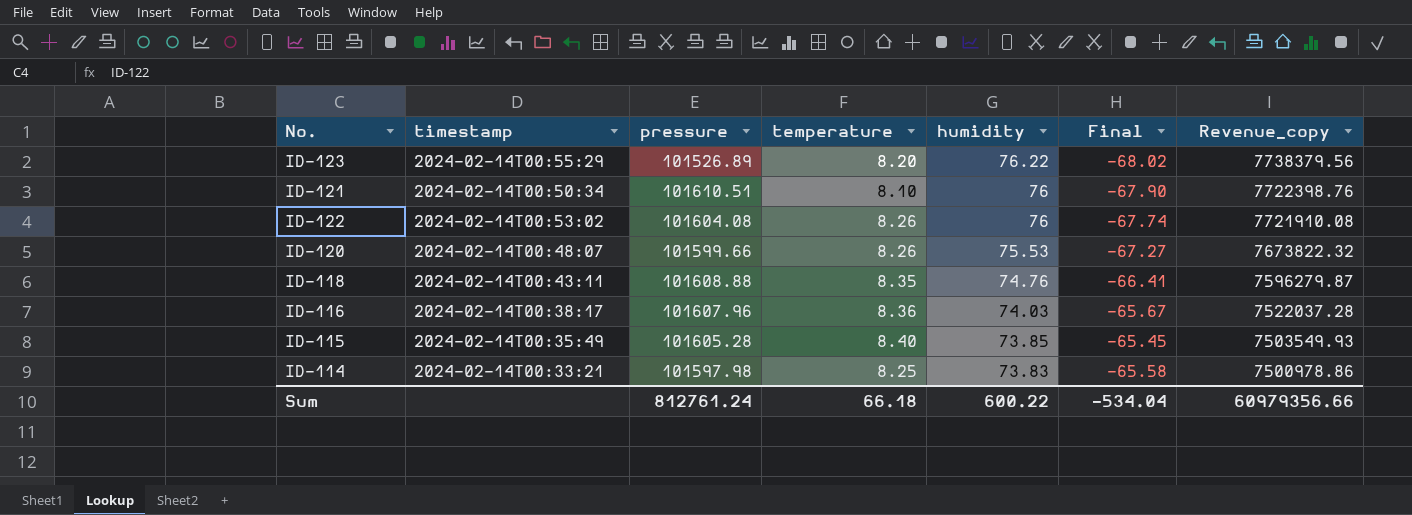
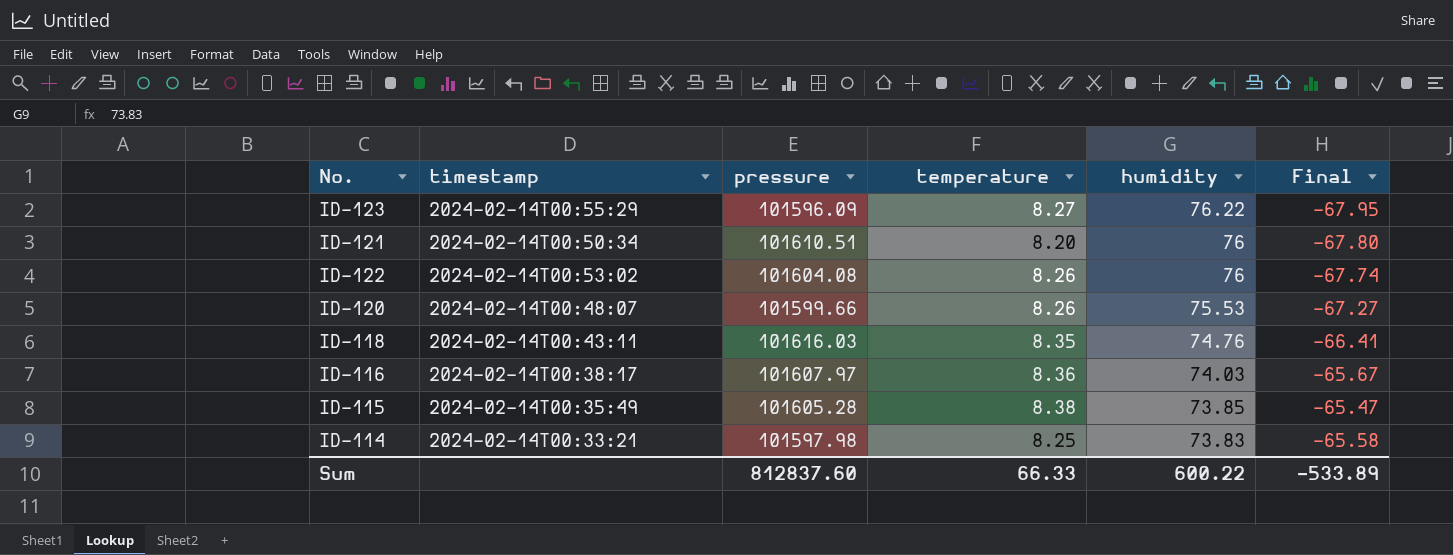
column Revenue_copy | formula: [pressure] * [humidity] -> none
ID-123 | pressure: 101526.89 -> 101596.09
ID-123 | temperature: 8.20 -> 8.27
ID-123 | Final: -68.02 -> -67.95
ID-121 | temperature: 8.10 -> 8.20
ID-121 | Final: -67.90 -> -67.80
ID-118 | pressure: 101608.88 -> 101616.03
ID-116 | pressure: 101607.96 -> 101607.97
ID-115 | temperature: 8.40 -> 8.38
ID-115 | Final: -65.45 -> -65.47
Sum | pressure: 812761.24 -> 812837.60
Sum | temperature: 66.18 -> 66.33
Sum | Final: -534.04 -> -533.89

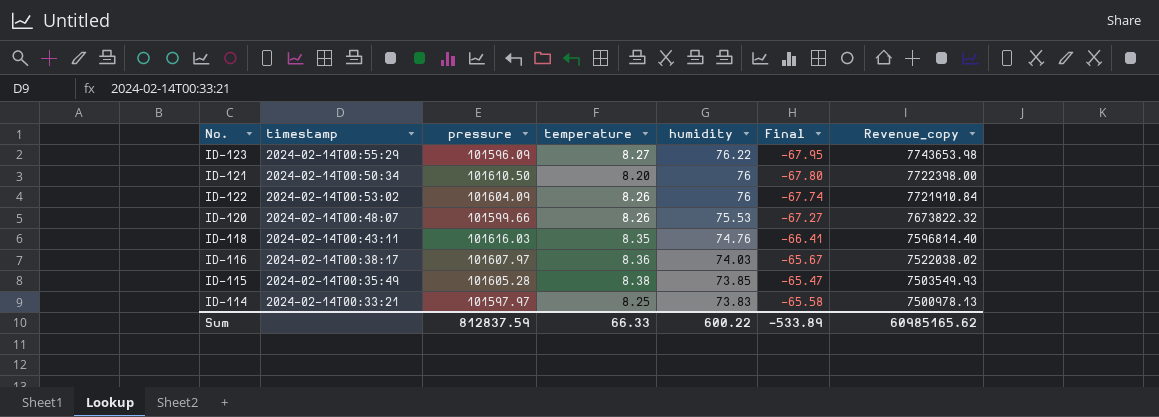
column Revenue_copy | formula: none -> [pressure] * [humidity]
ID-121 | pressure: 101610.51 -> 101610.50
ID-122 | pressure: 101604.08 -> 101604.09
ID-114 | pressure: 101597.98 -> 101597.97
Sum | pressure: 812837.60 -> 812837.59

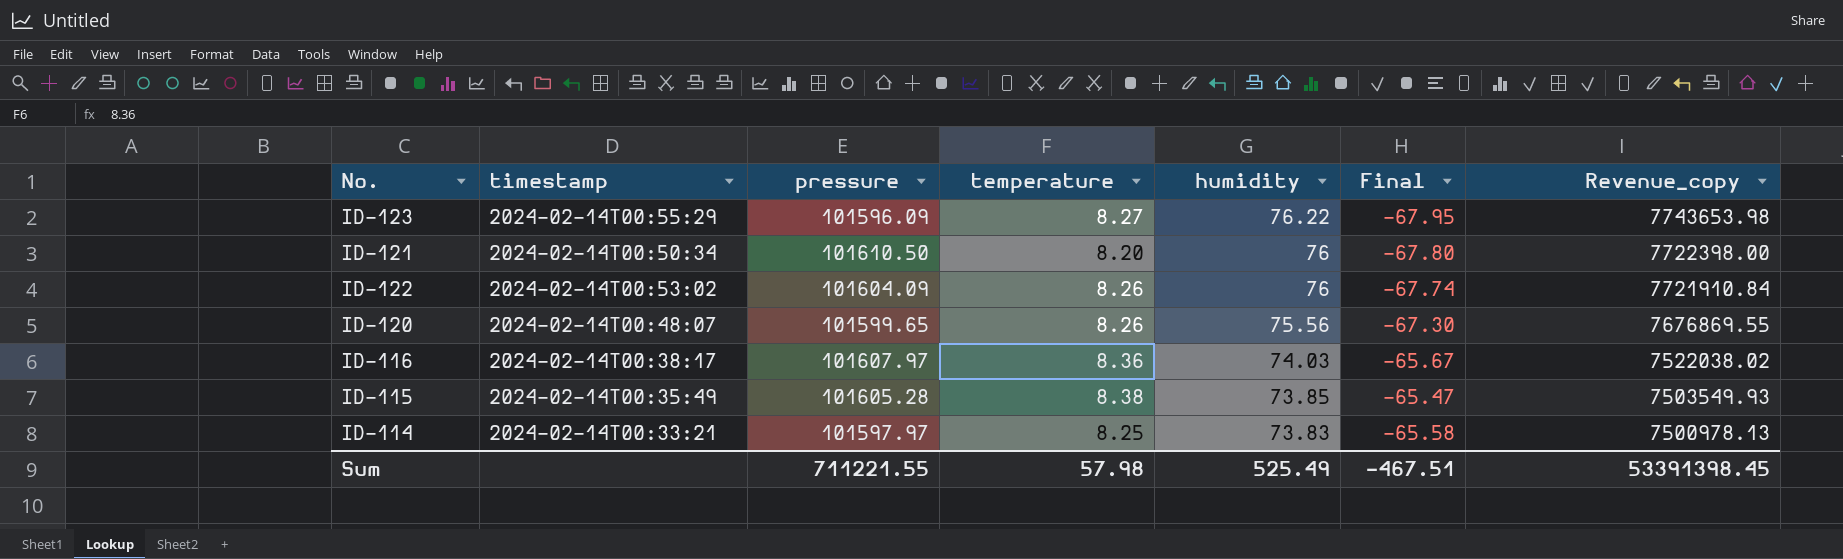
row ID-118: 2024-02-14T00:43:11 | 101616.03 | 8.35 | 74.76 | -66.41 | 7596814.40 -> none
ID-120 | pressure: 101599.66 -> 101599.65
ID-120 | humidity: 75.53 -> 75.56
ID-120 | Final: -67.27 -> -67.30
ID-120 | Revenue_copy: 7673822.32 -> 7676869.55
Sum | pressure: 812837.59 -> 711221.55
Sum | temperature: 66.33 -> 57.98
Sum | humidity: 600.22 -> 525.49
Sum | Final: -533.89 -> -467.51
Sum | Revenue_copy: 60985165.62 -> 53391398.45

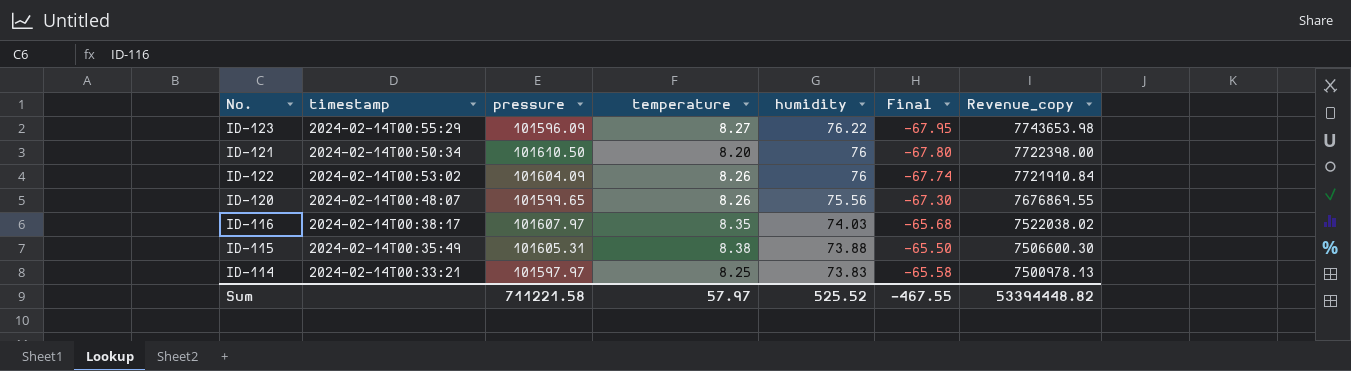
ID-116 | temperature: 8.36 -> 8.35
ID-116 | Final: -65.67 -> -65.68
ID-115 | pressure: 101605.28 -> 101605.31
ID-115 | humidity: 73.85 -> 73.88
ID-115 | Final: -65.47 -> -65.50
ID-115 | Revenue_copy: 7503549.93 -> 7506600.30
Sum | pressure: 711221.55 -> 711221.58
Sum | temperature: 57.98 -> 57.97
Sum | humidity: 525.49 -> 525.52
Sum | Final: -467.51 -> -467.55
Sum | Revenue_copy: 53391398.45 -> 53394448.82

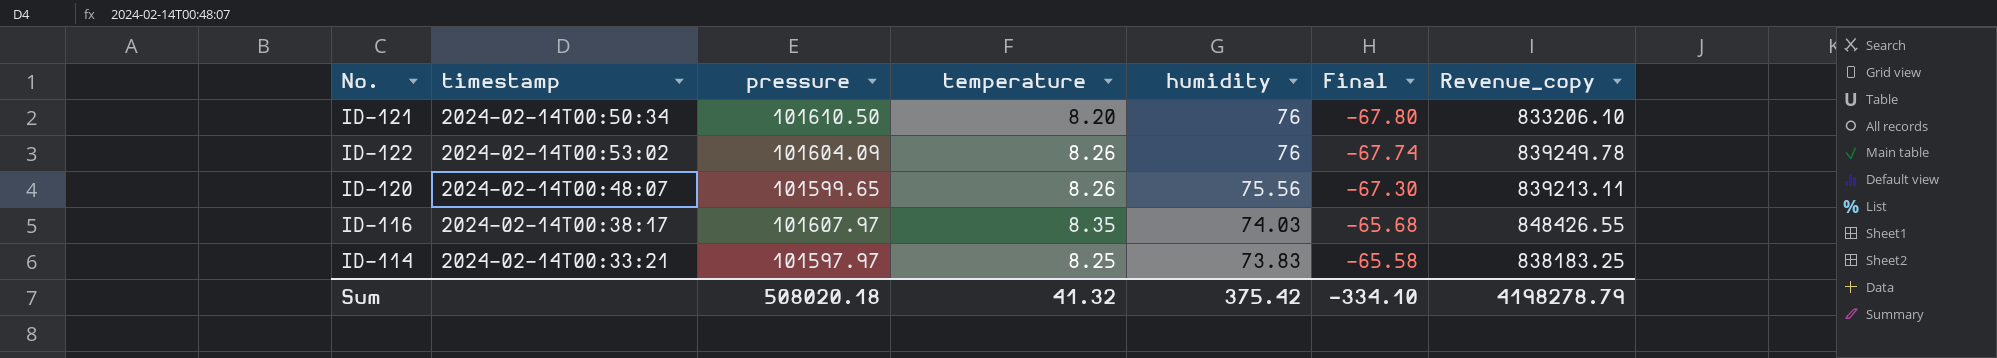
column Revenue_copy | formula: [pressure] * [humidity] -> [pressure] * [temperature]
row ID-123: 2024-02-14T00:55:29 | 101596.09 | 8.27 | 76.22 | -67.95 | 7743653.98 -> none
row ID-115: 2024-02-14T00:35:49 | 101605.31 | 8.38 | 73.88 | -65.50 | 7506600.30 -> none
Sum | pressure: 711221.58 -> 508020.18
Sum | temperature: 57.97 -> 41.32
Sum | humidity: 525.52 -> 375.42
Sum | Final: -467.55 -> -334.10
Sum | Revenue_copy: 53394448.82 -> 4198278.79

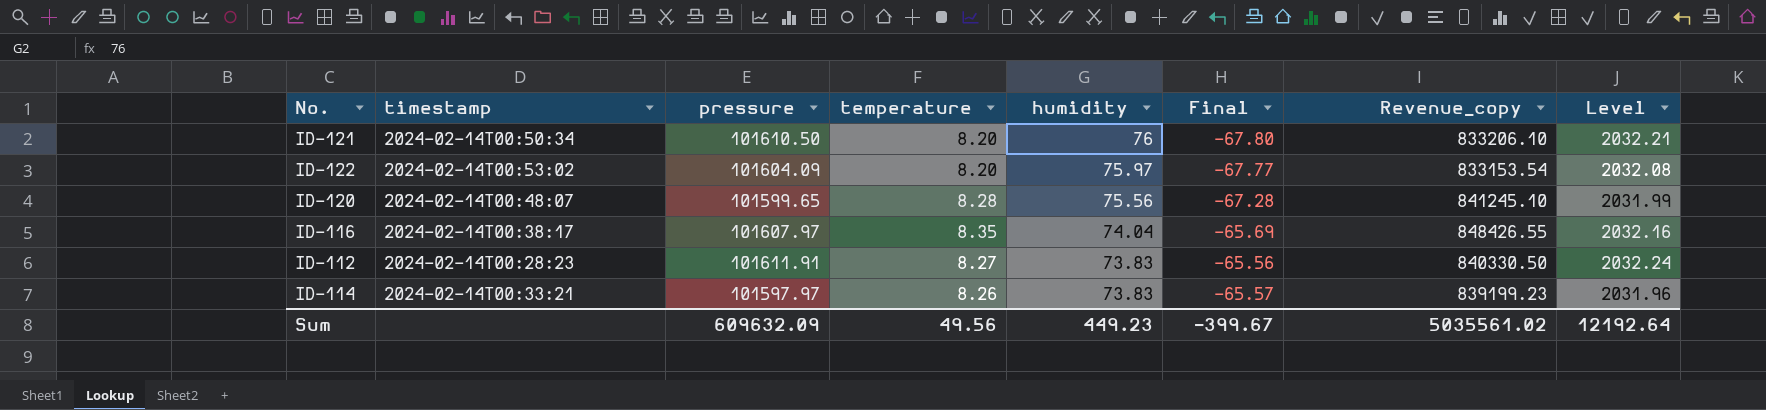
column Level | formula: none -> [pressure] * 0.02
ID-122 | temperature: 8.26 -> 8.20
ID-122 | humidity: 76 -> 75.97
ID-122 | Final: -67.74 -> -67.77
ID-122 | Revenue_copy: 839249.78 -> 833153.54
ID-120 | temperature: 8.26 -> 8.28
ID-120 | Final: -67.30 -> -67.28
ID-120 | Revenue_copy: 839213.11 -> 841245.10
ID-116 | humidity: 74.03 -> 74.04
ID-116 | Final: -65.68 -> -65.69
row ID-112: none -> 2024-02-14T00:28:23 | 101611.91 | 8.27 | 73.83 | -65.56 | 840330.50 | 2032.24
ID-114 | temperature: 8.25 -> 8.26
ID-114 | Final: -65.58 -> -65.57
ID-114 | Revenue_copy: 838183.25 -> 839199.23
Sum | pressure: 508020.18 -> 609632.09
Sum | temperature: 41.32 -> 49.56
Sum | humidity: 375.42 -> 449.23
Sum | Final: -334.10 -> -399.67
Sum | Revenue_copy: 4198278.79 -> 5035561.02

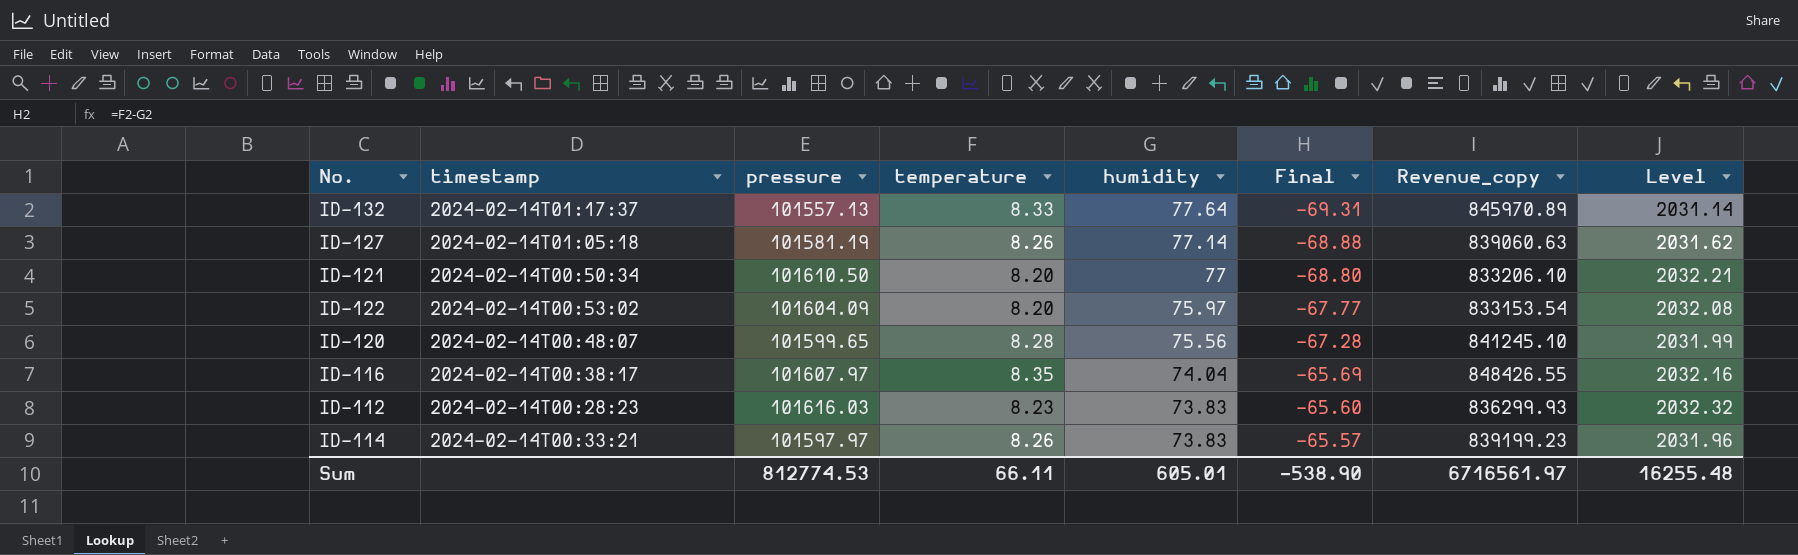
row ID-132: none -> 2024-02-14T01:17:37 | 101557.13 | 8.33 | 77.64 | -69.31 | 845970.89 | 2031.14
row ID-127: none -> 2024-02-14T01:05:18 | 101581.19 | 8.26 | 77.14 | -68.88 | 839060.63 | 2031.62
ID-121 | humidity: 76 -> 77
ID-121 | Final: -67.80 -> -68.80
ID-112 | pressure: 101611.91 -> 101616.03
ID-112 | temperature: 8.27 -> 8.23
ID-112 | Final: -65.56 -> -65.60
ID-112 | Revenue_copy: 840330.50 -> 836299.93
ID-112 | Level: 2032.24 -> 2032.32
Sum | pressure: 609632.09 -> 812774.53
Sum | temperature: 49.56 -> 66.11
Sum | humidity: 449.23 -> 605.01
Sum | Final: -399.67 -> -538.90
Sum | Revenue_copy: 5035561.02 -> 6716561.97
Sum | Level: 12192.64 -> 16255.48

